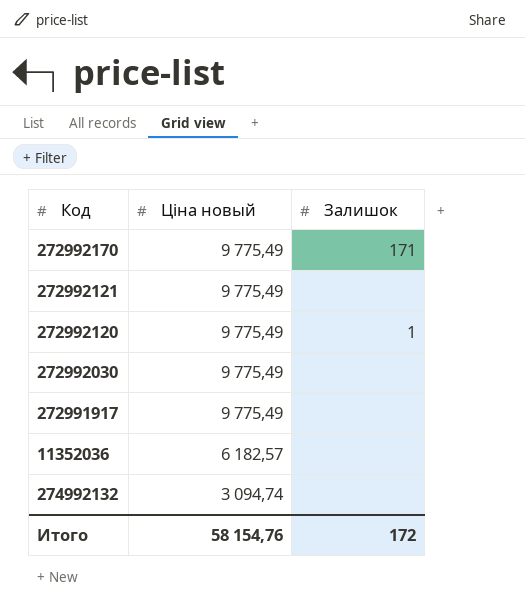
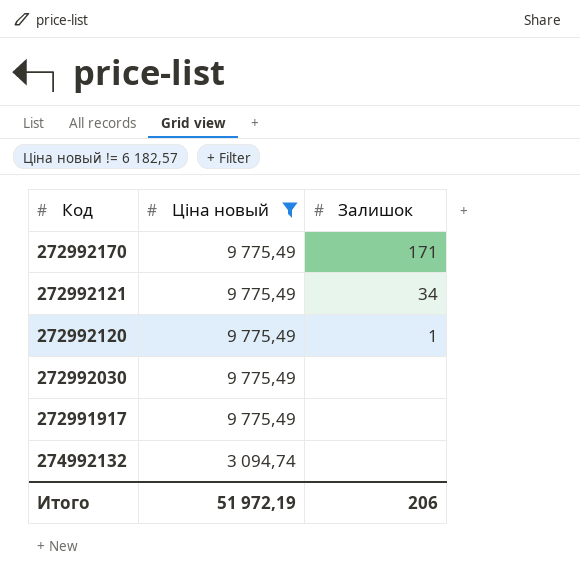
filter: none -> Ціна новый != 6 182,57
272992121 | Залишок: none -> 34
Итого | Ціна новый: 58 154,76 -> 51 972,19
Итого | Залишок: 172 -> 206

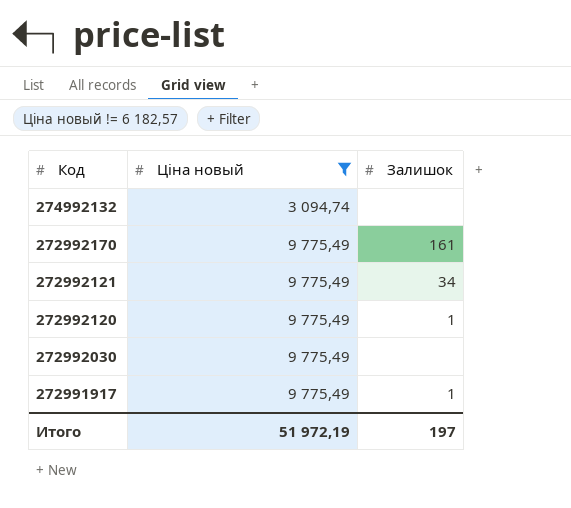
row order: Ціна новый descending -> Код descending
272992170 | Залишок: 171 -> 161
272991917 | Залишок: none -> 1
Итого | Залишок: 206 -> 197

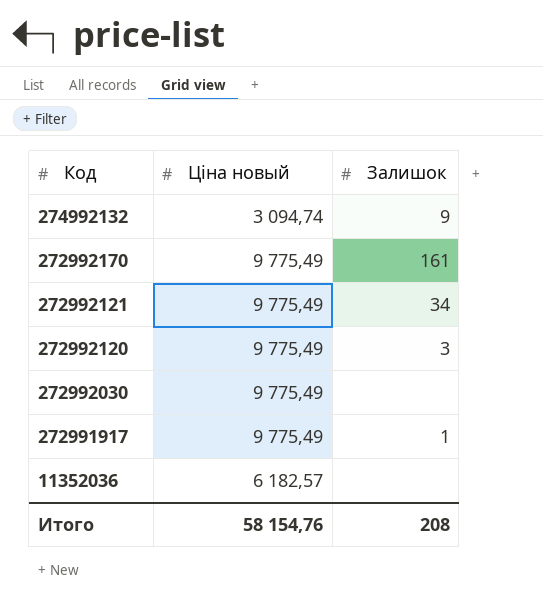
filter: Ціна новый != 6 182,57 -> none
274992132 | Залишок: none -> 9
272992120 | Залишок: 1 -> 3
Итого | Ціна новый: 51 972,19 -> 58 154,76
Итого | Залишок: 197 -> 208

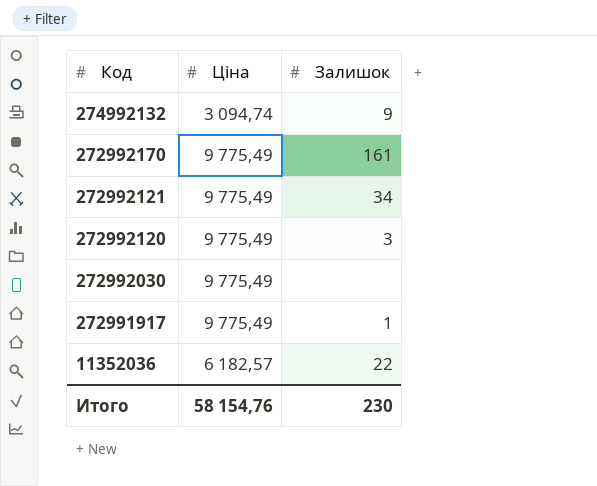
column name: Ціна новый -> Ціна
11352036 | Залишок: none -> 22
Итого | Залишок: 208 -> 230

